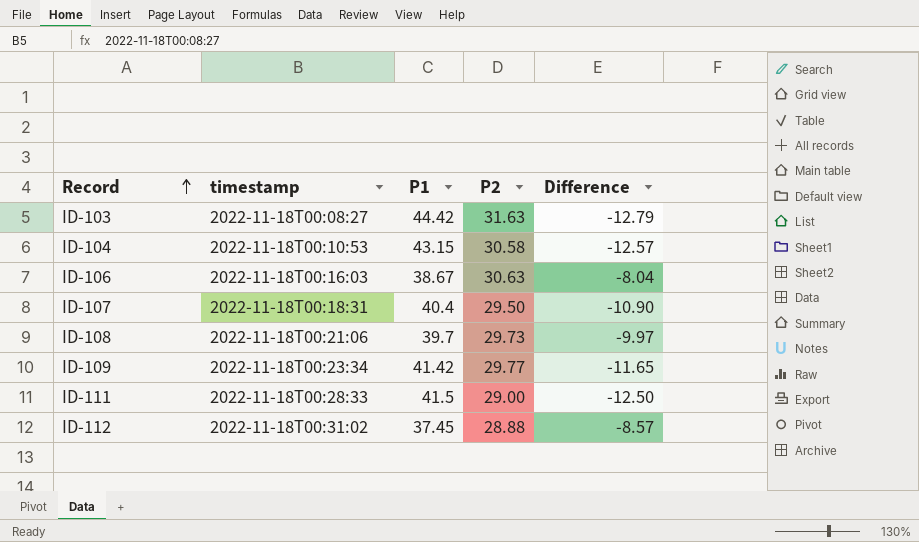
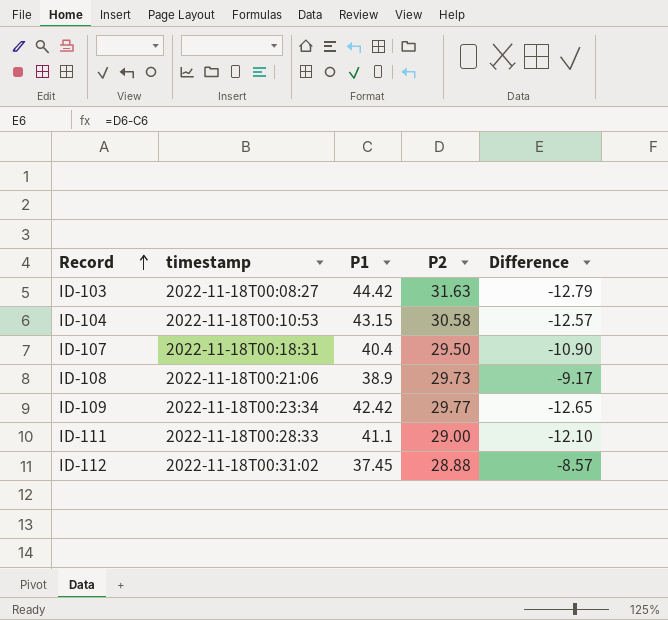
row ID-106: 2022-11-18T00:16:03 | 38.67 | 30.63 | -8.04 -> none
ID-108 | P1: 39.7 -> 38.9
ID-108 | Difference: -9.97 -> -9.17
ID-109 | P1: 41.42 -> 42.42
ID-109 | Difference: -11.65 -> -12.65
ID-111 | P1: 41.5 -> 41.1
ID-111 | Difference: -12.50 -> -12.10

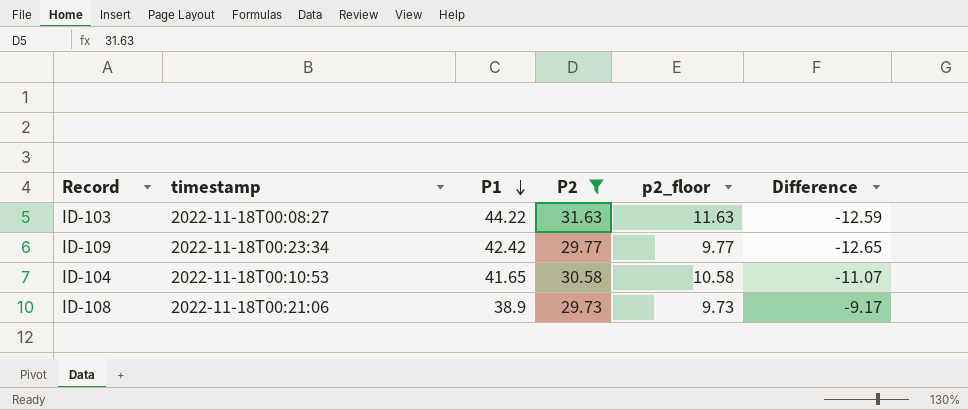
filter: none -> P2 >= 29.73
row order: Record ascending -> P1 descending
column p2_floor | formula: none -> [P2] - 20
ID-103 | P1: 44.42 -> 44.22
ID-103 | Difference: -12.79 -> -12.59
ID-104 | P1: 43.15 -> 41.65
ID-104 | Difference: -12.57 -> -11.07

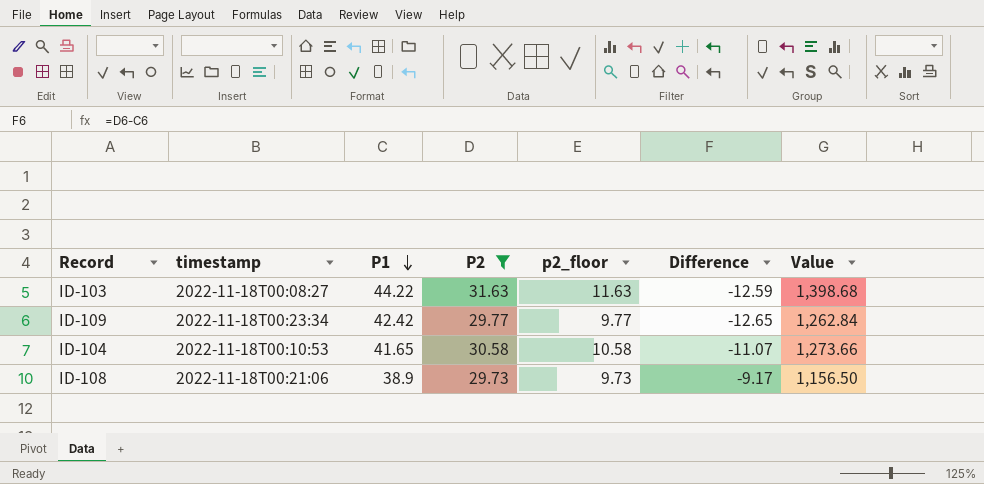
column Value | formula: none -> [P1] * [P2]

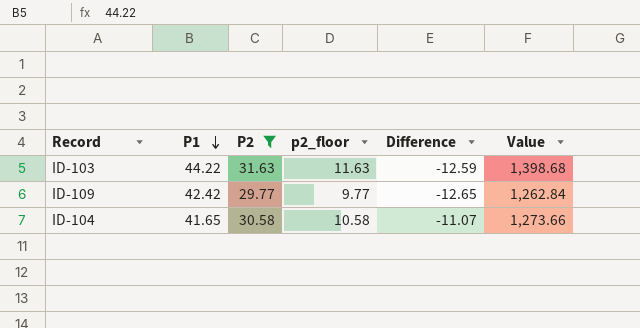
column timestamp | position: 2 -> none
row ID-108: 2022-11-18T00:21:06 | 38.9 | 29.73 | 9.73 | -9.17 | 1,156.50 -> none

